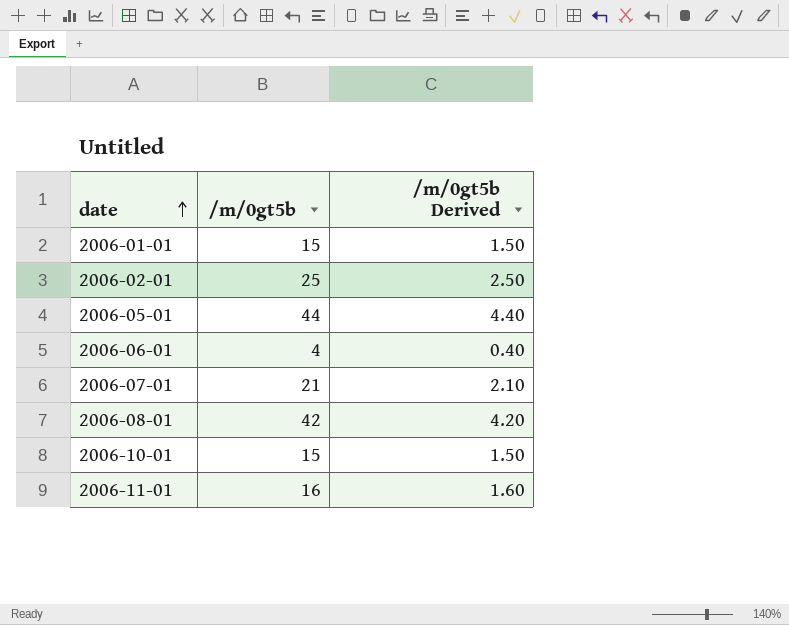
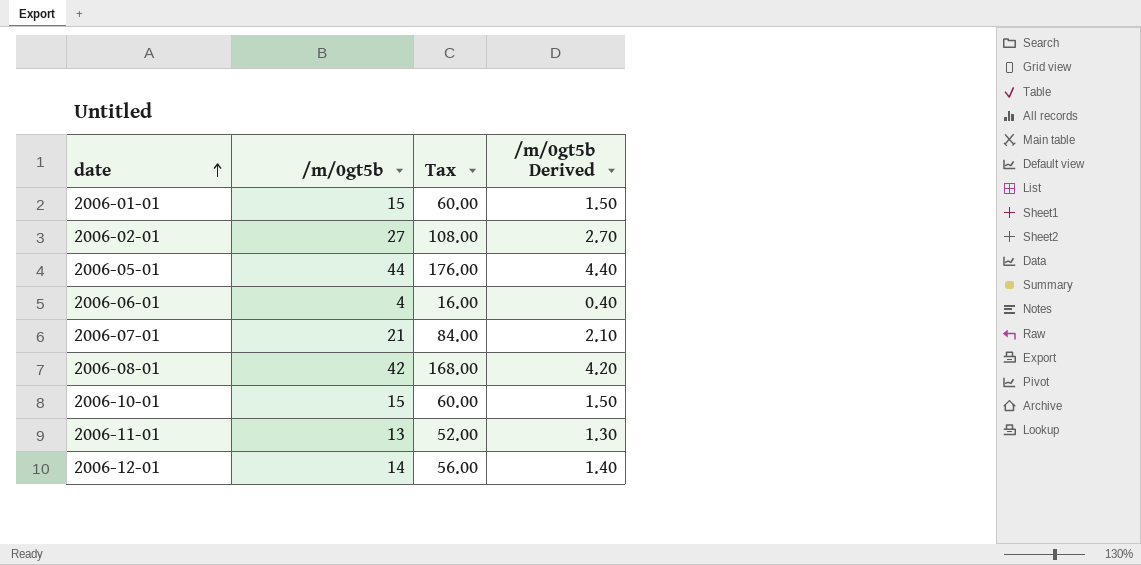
column Tax | formula: none -> [/m/0gt5b] * 4
2006-02-01 | /m/0gt5b: 25 -> 27
2006-02-01 | /m/0gt5b Derived: 2.50 -> 2.70
2006-11-01 | /m/0gt5b: 16 -> 13
2006-11-01 | /m/0gt5b Derived: 1.60 -> 1.30
row 2006-12-01: none -> 14 | 56.00 | 1.40

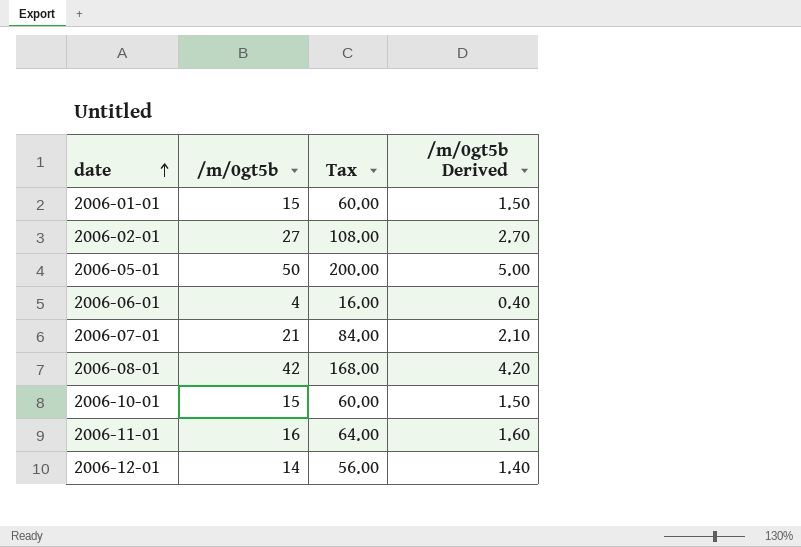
2006-05-01 | /m/0gt5b: 44 -> 50
2006-05-01 | Tax: 176.00 -> 200.00
2006-05-01 | /m/0gt5b Derived: 4.40 -> 5.00
2006-11-01 | /m/0gt5b: 13 -> 16
2006-11-01 | Tax: 52.00 -> 64.00
2006-11-01 | /m/0gt5b Derived: 1.30 -> 1.60

